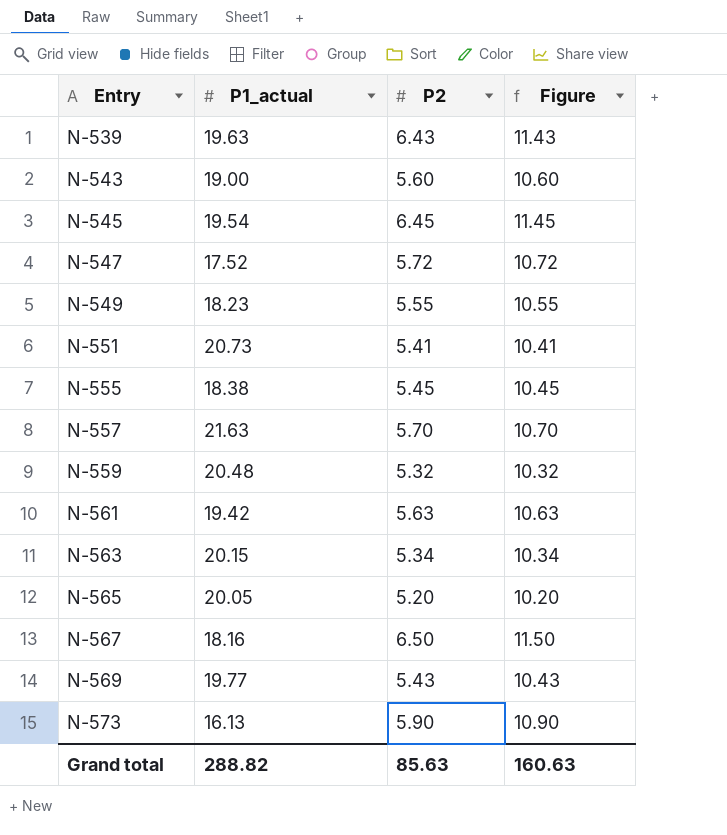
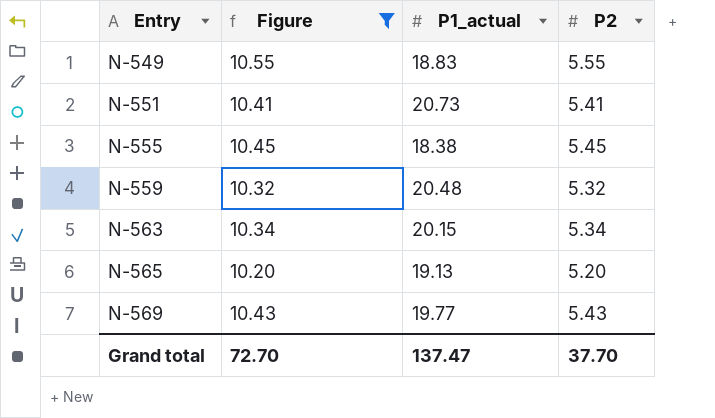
filter: none -> Figure <= 10.55
column Figure | position: 4 -> 2
N-549 | P1_actual: 18.23 -> 18.83
N-565 | P1_actual: 20.05 -> 19.13
Grand total | Figure: 160.63 -> 72.70
Grand total | P1_actual: 288.82 -> 137.47
Grand total | P2: 85.63 -> 37.70

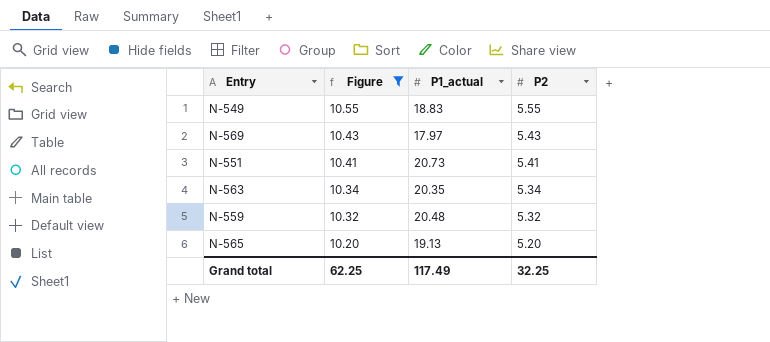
row order: Entry ascending -> Figure descending
row N-555: 10.45 | 18.38 | 5.45 -> none
N-569 | P1_actual: 19.77 -> 17.97
N-563 | P1_actual: 20.15 -> 20.35
Grand total | Figure: 72.70 -> 62.25
Grand total | P1_actual: 137.47 -> 117.49
Grand total | P2: 37.70 -> 32.25

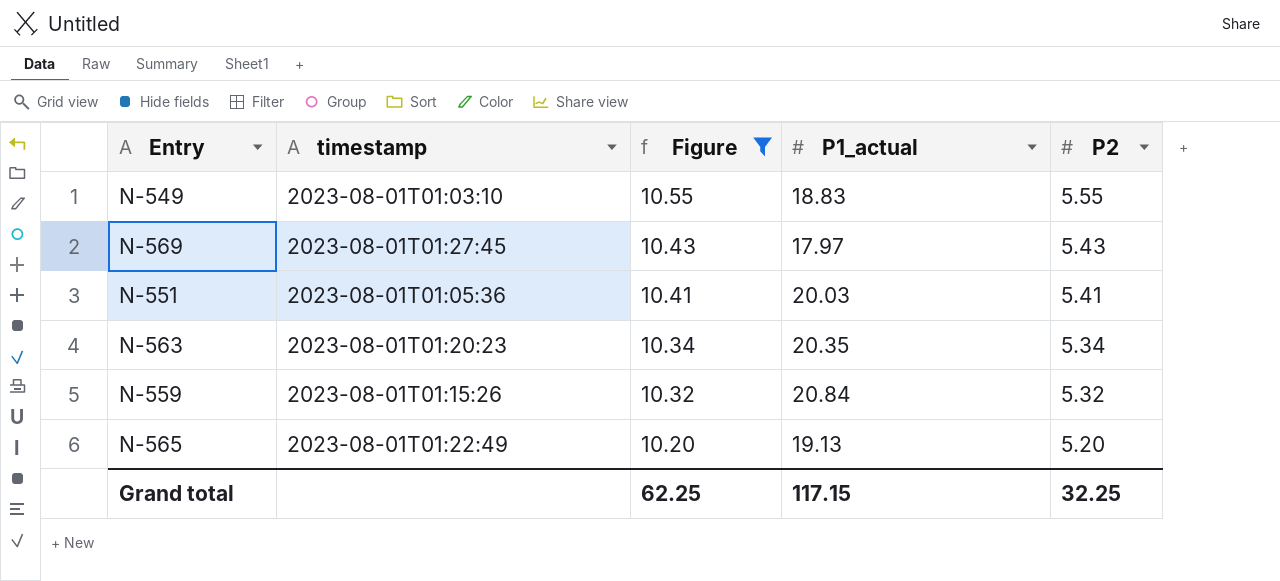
column timestamp | position: none -> 2
N-551 | P1_actual: 20.73 -> 20.03
N-559 | P1_actual: 20.48 -> 20.84
Grand total | P1_actual: 117.49 -> 117.15

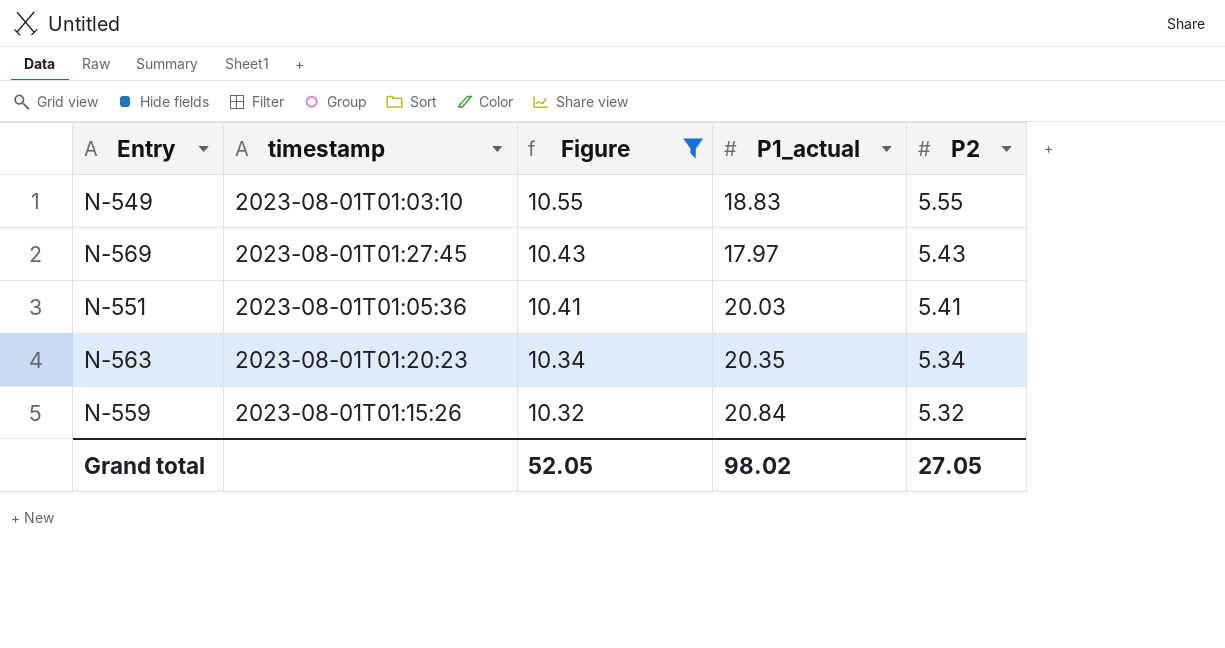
row N-565: 2023-08-01T01:22:49 | 10.20 | 19.13 | 5.20 -> none
Grand total | Figure: 62.25 -> 52.05
Grand total | P1_actual: 117.15 -> 98.02
Grand total | P2: 32.25 -> 27.05

